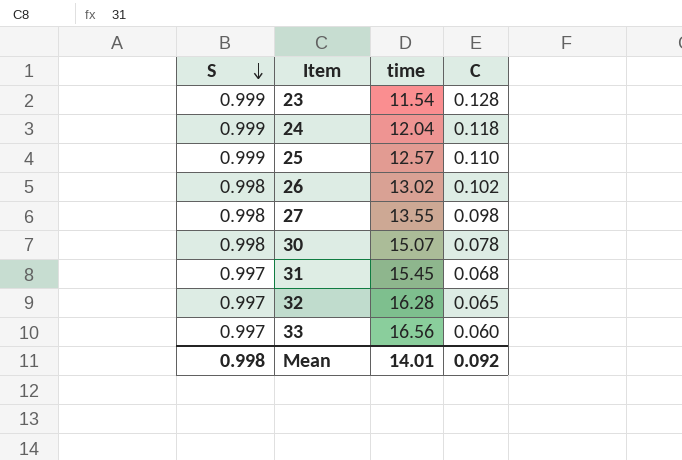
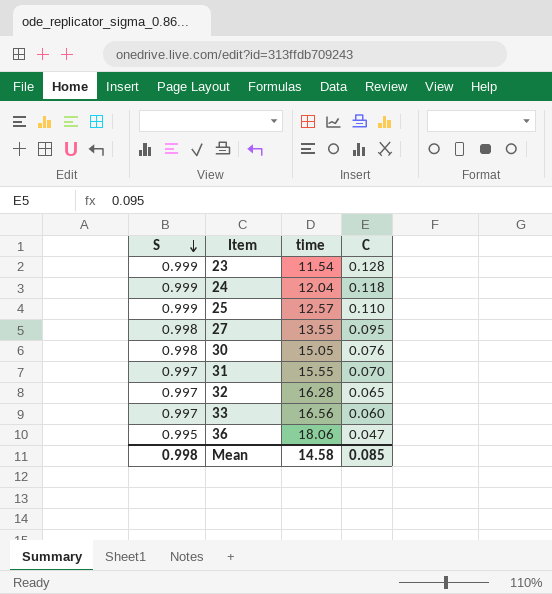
row 26: 0.998 | 13.02 | 0.102 -> none
27 | C: 0.098 -> 0.095
30 | time: 15.07 -> 15.05
30 | C: 0.078 -> 0.076
31 | time: 15.45 -> 15.55
31 | C: 0.068 -> 0.070
row 36: none -> 0.995 | 18.06 | 0.047
Mean | time: 14.01 -> 14.58
Mean | C: 0.092 -> 0.085

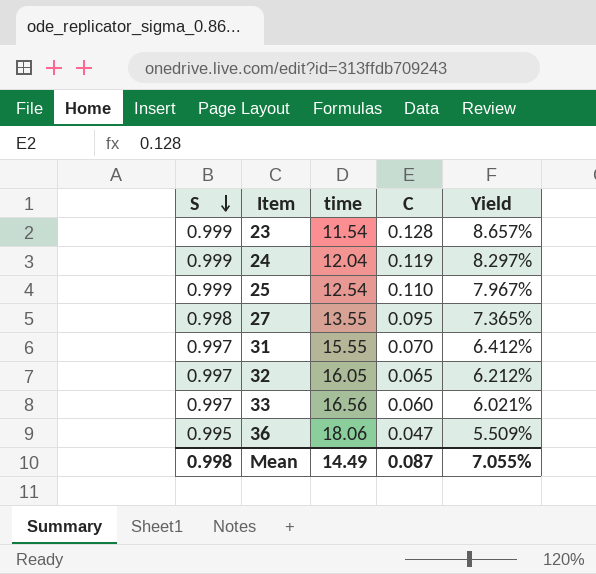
column Yield | formula: none -> [S] / [time]
row 30: 0.998 | 15.05 | 0.076 -> none
24 | C: 0.118 -> 0.119
25 | time: 12.57 -> 12.54
32 | time: 16.28 -> 16.05
Mean | time: 14.58 -> 14.49
Mean | C: 0.085 -> 0.087

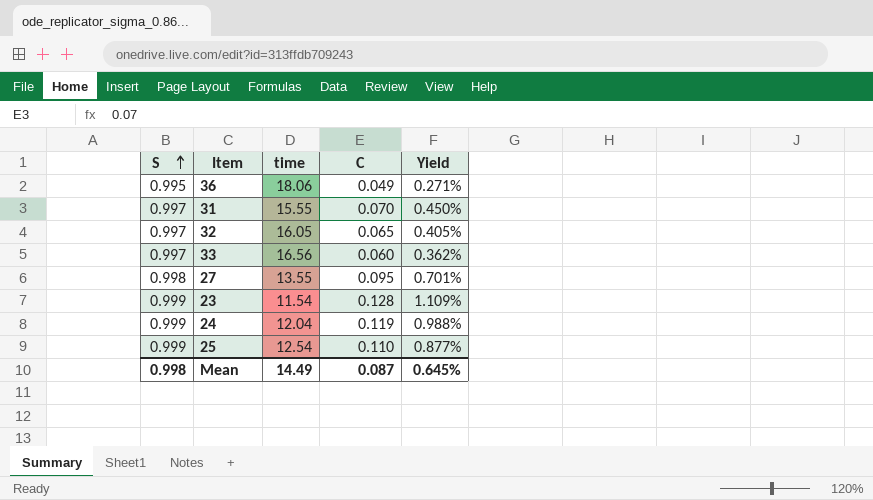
row order: S descending -> S ascending
column Yield | formula: [S] / [time] -> [C] / [time]
36 | C: 0.047 -> 0.049
Mean | Yield: 7.055% -> 0.645%

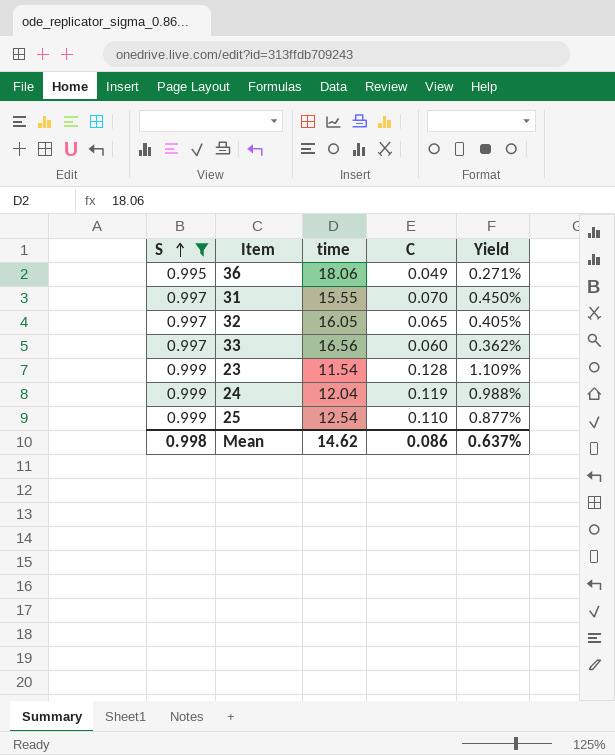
filter: none -> S != 0.998
Mean | time: 14.49 -> 14.62
Mean | C: 0.087 -> 0.086
Mean | Yield: 0.645% -> 0.637%

